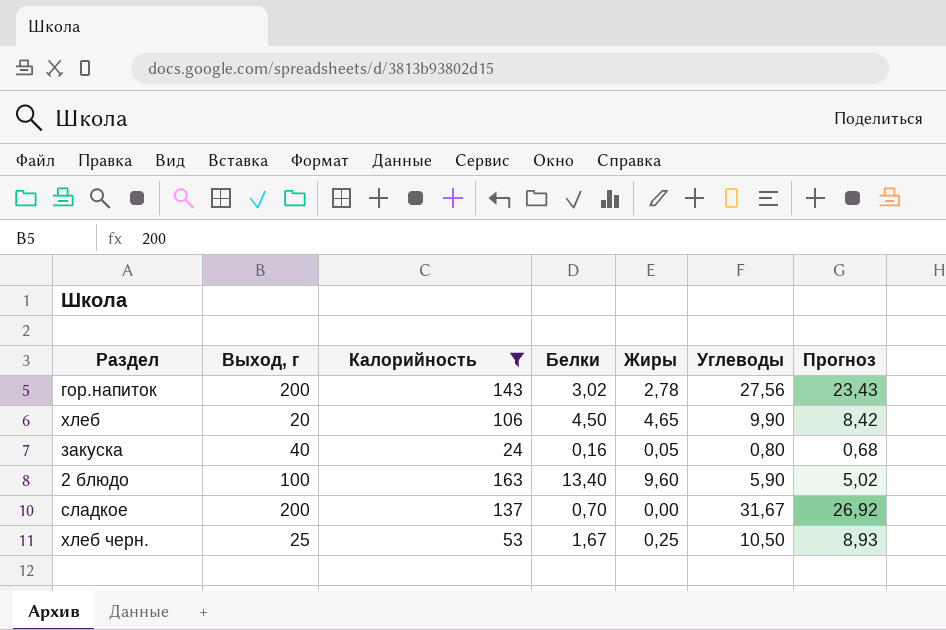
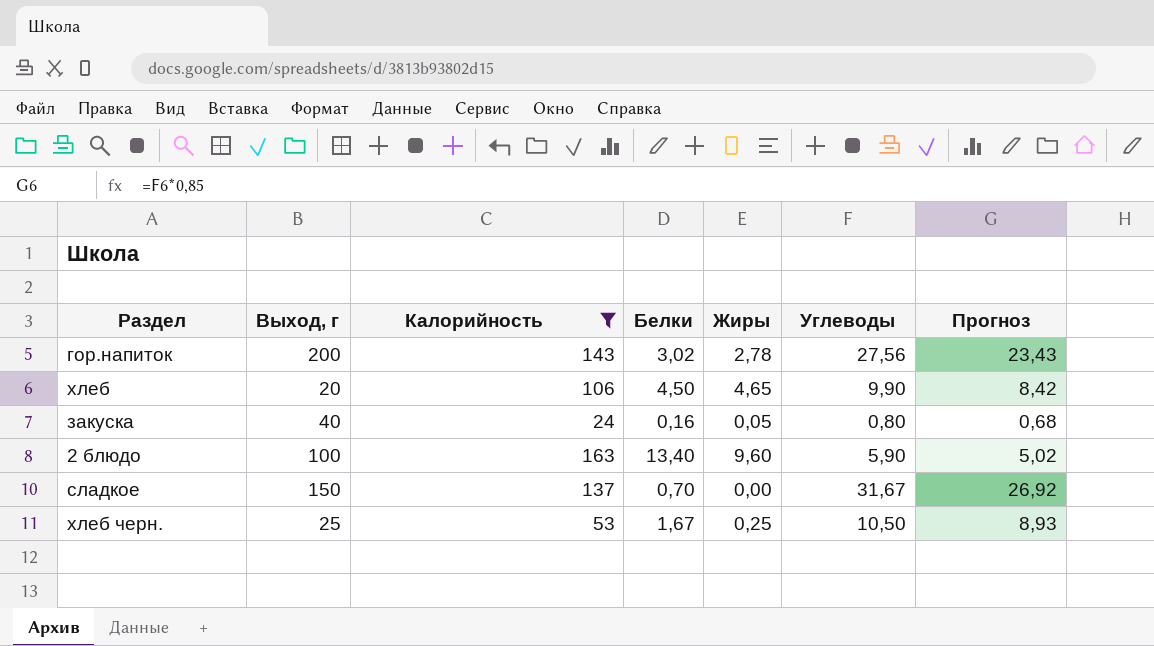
сладкое | Выход, г: 200 -> 150

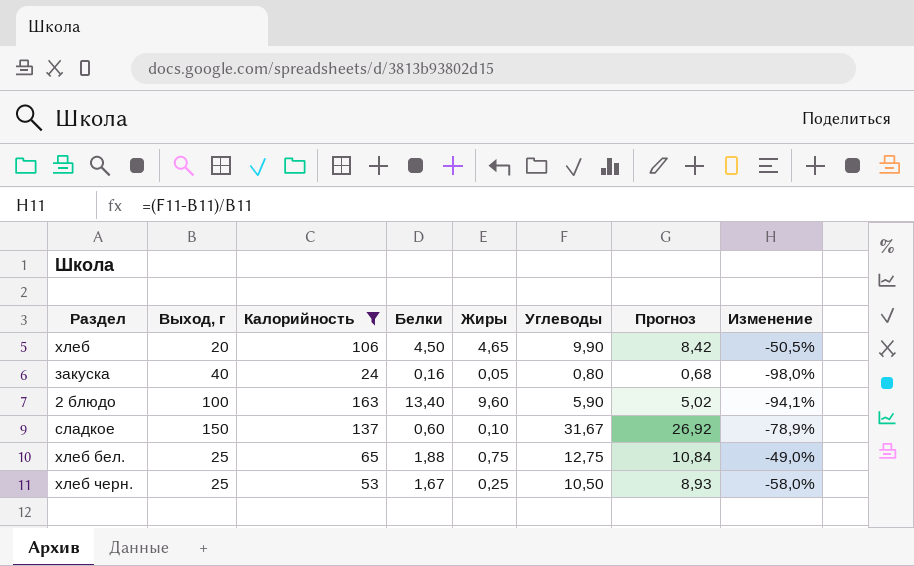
column Изменение | formula: none -> ([Углеводы] - [Выход, г]) / [Выход, г]
row гор.напиток: 200 | 143 | 3,02 | 2,78 | 27,56 | 23,43 -> none
сладкое | Белки: 0,70 -> 0,60
сладкое | Жиры: 0,00 -> 0,10
row хлеб бел.: none -> 25 | 65 | 1,88 | 0,75 | 12,75 | 10,84 | -49,0%

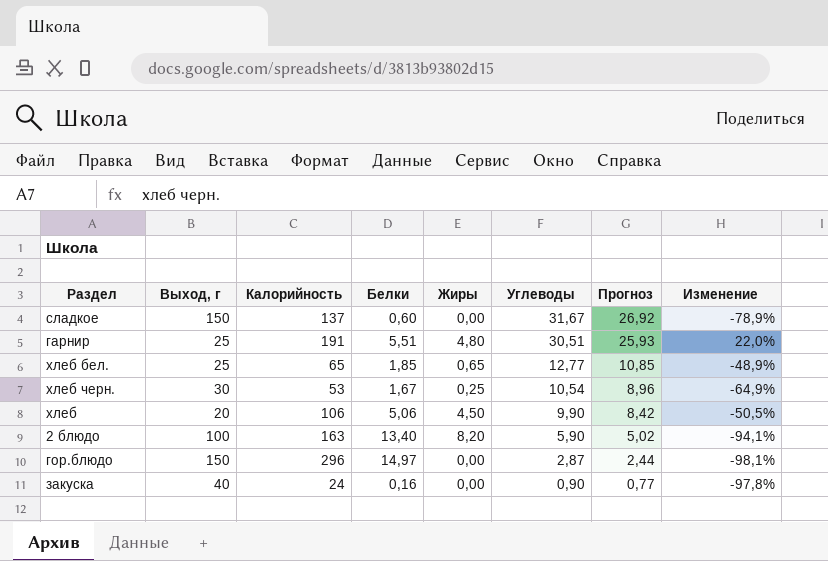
filter: Калорийность <= 163 -> none
row order: none -> Углеводы descending
сладкое | Жиры: 0,10 -> 0,00
хлеб бел. | Белки: 1,88 -> 1,85
хлеб бел. | Жиры: 0,75 -> 0,65
хлеб бел. | Углеводы: 12,75 -> 12,77
хлеб бел. | Прогноз: 10,84 -> 10,85
хлеб бел. | Изменение: -49,0% -> -48,9%
хлеб черн. | Выход, г: 25 -> 30
хлеб черн. | Углеводы: 10,50 -> 10,54
хлеб черн. | Прогноз: 8,93 -> 8,96
хлеб черн. | Изменение: -58,0% -> -64,9%
хлеб | Белки: 4,50 -> 5,06
хлеб | Жиры: 4,65 -> 4,50
2 блюдо | Жиры: 9,60 -> 8,20
закуска | Жиры: 0,05 -> 0,00
закуска | Углеводы: 0,80 -> 0,90
закуска | Прогноз: 0,68 -> 0,77
закуска | Изменение: -98,0% -> -97,8%

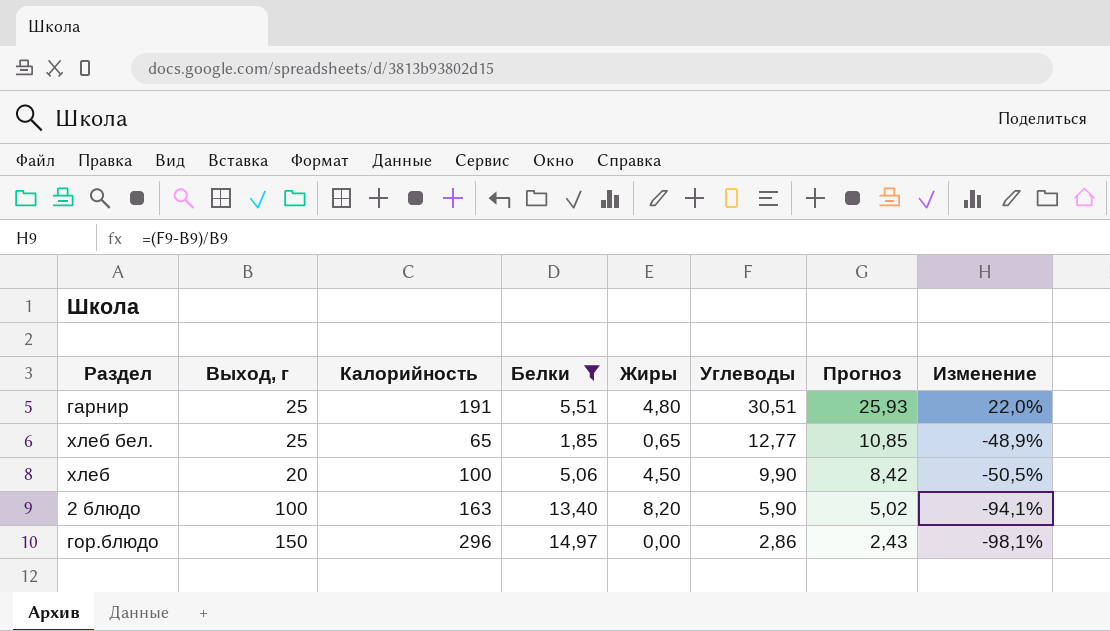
filter: none -> Белки >= 1,85
хлеб | Калорийность: 106 -> 100
гор.блюдо | Углеводы: 2,87 -> 2,86
гор.блюдо | Прогноз: 2,44 -> 2,43

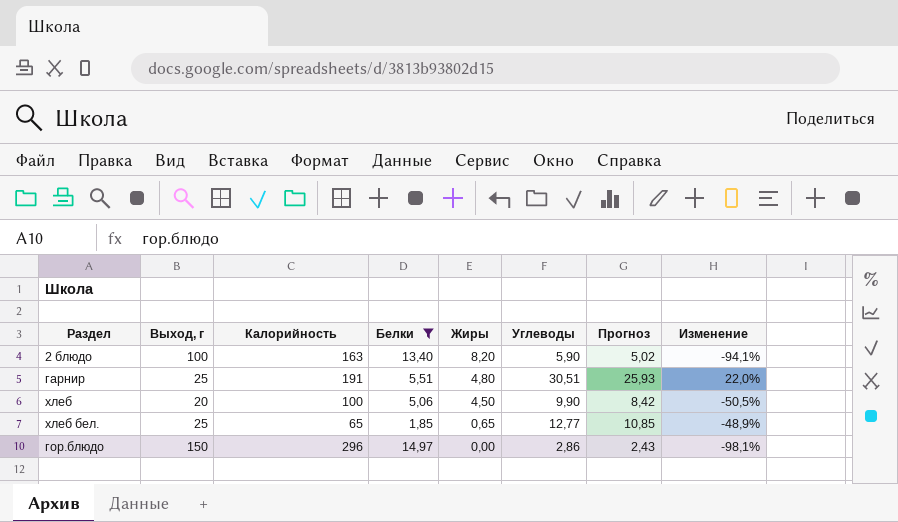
row order: Углеводы descending -> Жиры descending

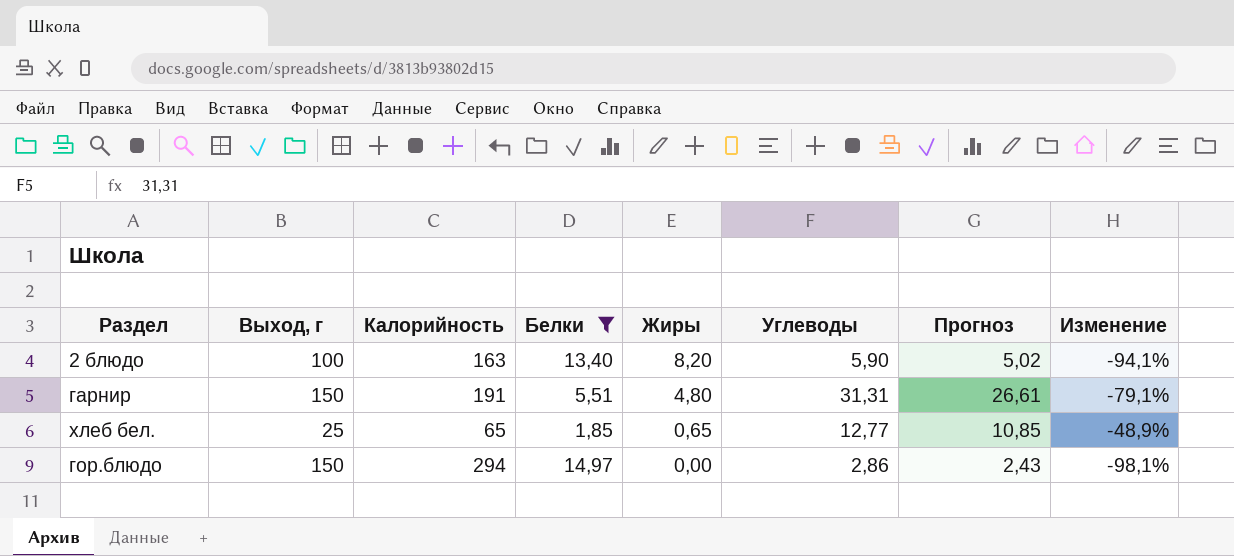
row хлеб: 20 | 100 | 5,06 | 4,50 | 9,90 | 8,42 | -50,5% -> none
гарнир | Выход, г: 25 -> 150
гарнир | Углеводы: 30,51 -> 31,31
гарнир | Прогноз: 25,93 -> 26,61
гарнир | Изменение: 22,0% -> -79,1%
гор.блюдо | Калорийность: 296 -> 294

